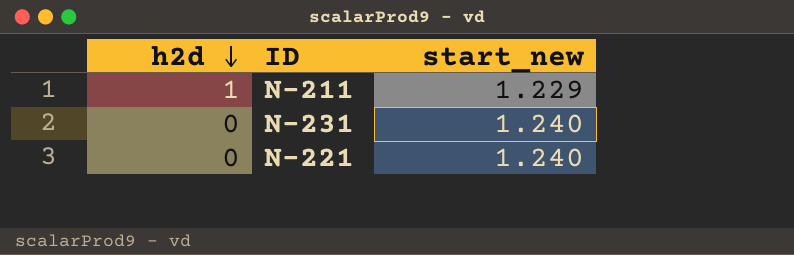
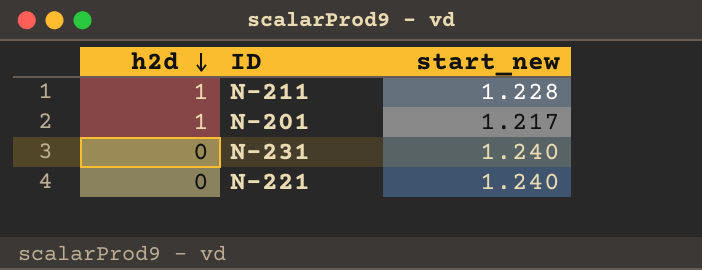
N-211 | start_new: 1.229 -> 1.228
row N-201: none -> 1 | 1.217

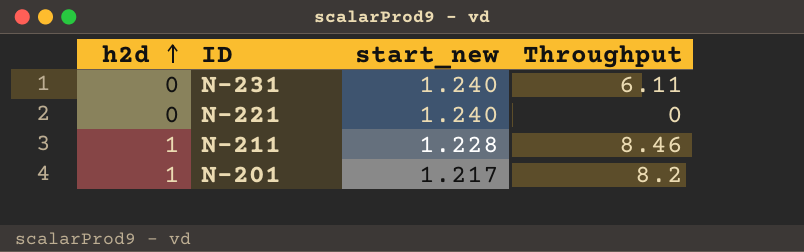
row order: h2d descending -> h2d ascending
column Throughput | position: none -> 4

